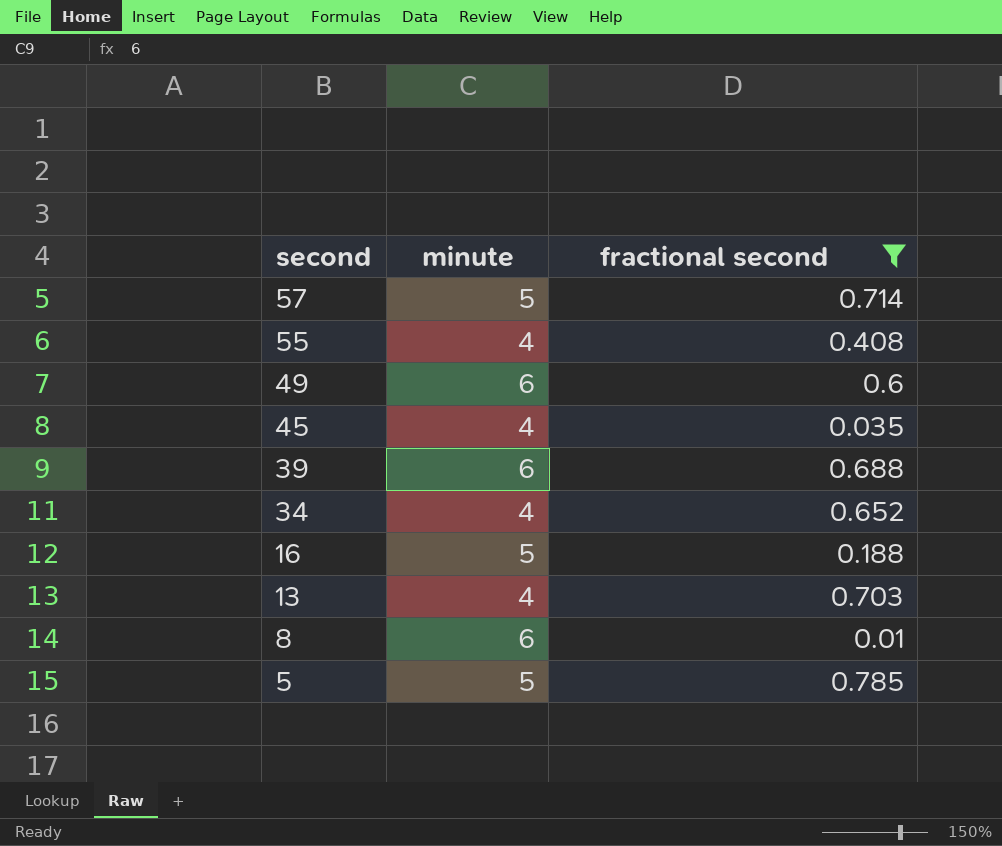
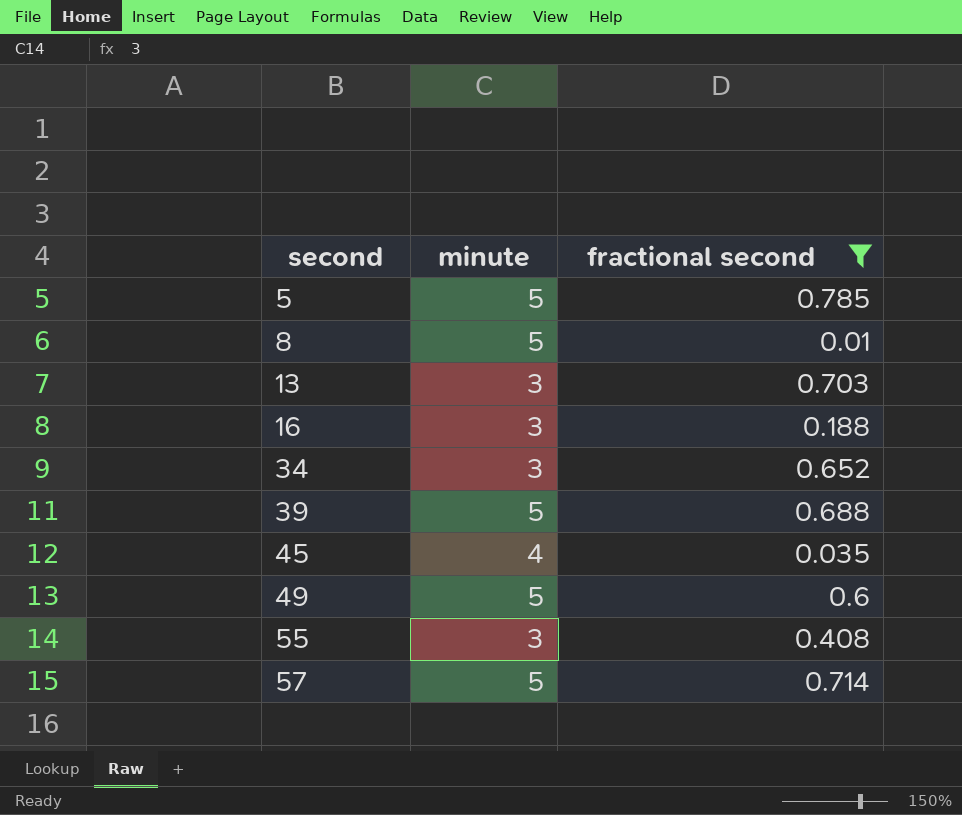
row order: second descending -> second ascending
8 | minute: 6 -> 5
13 | minute: 4 -> 3
16 | minute: 5 -> 3
34 | minute: 4 -> 3
39 | minute: 6 -> 5
49 | minute: 6 -> 5
55 | minute: 4 -> 3

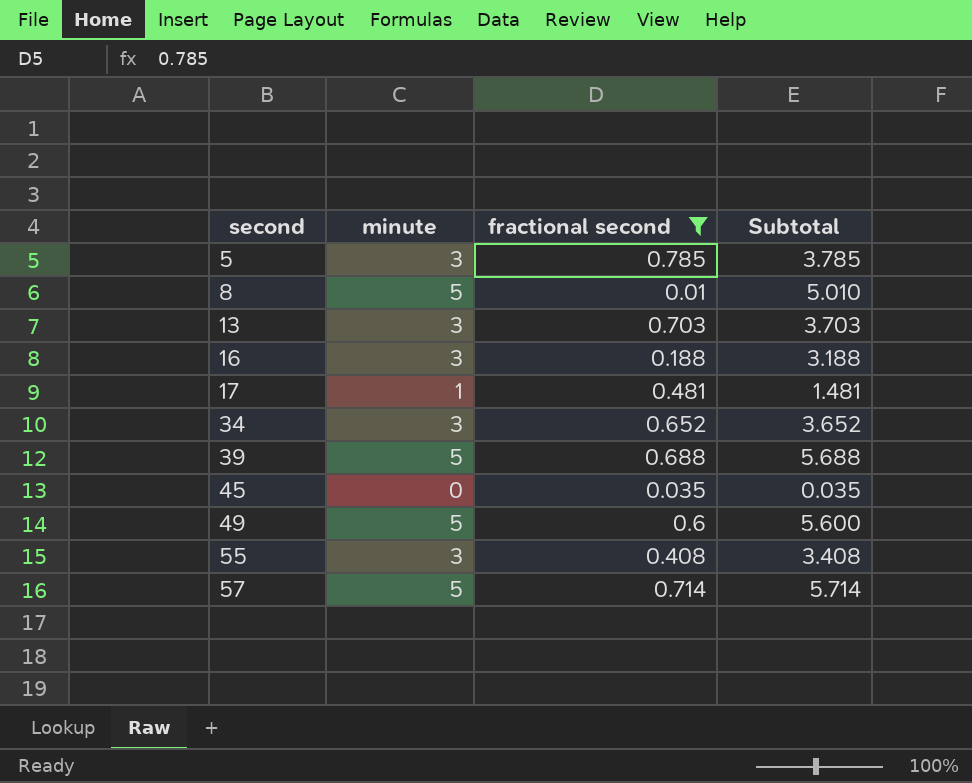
column Subtotal | formula: none -> [minute] + [fractional second]
5 | minute: 5 -> 3
row 17: none -> 1 | 0.481 | 1.481
45 | minute: 4 -> 0

